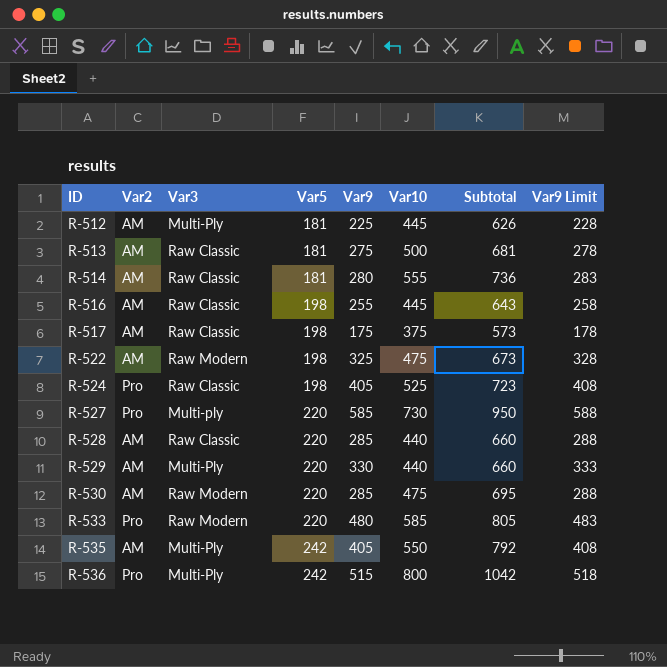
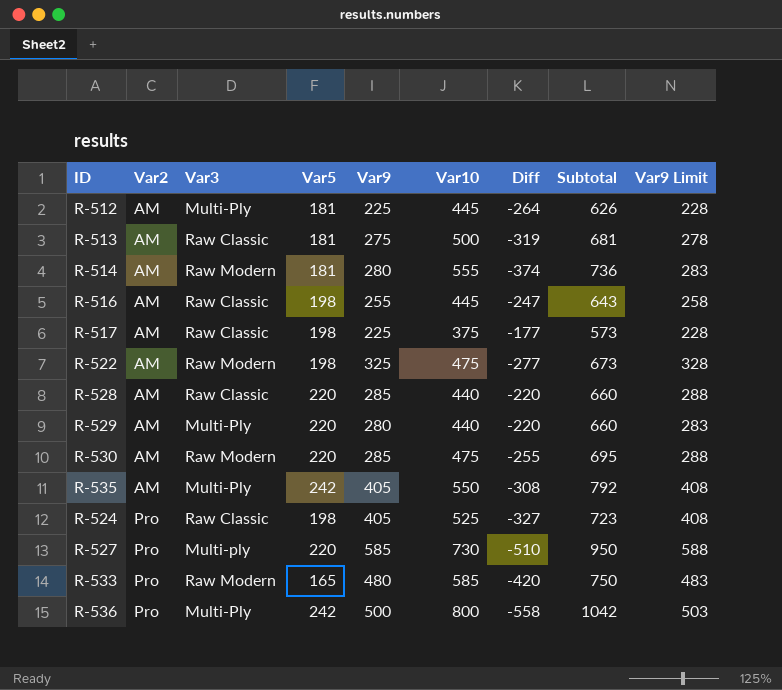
row order: ID ascending -> Var2 ascending
column Diff | formula: none -> [Var5] - [Var10]
R-514 | Var3: Raw Classic -> Raw Modern
R-517 | Var9: 175 -> 225
R-517 | Var9 Limit: 178 -> 228
R-529 | Var9: 330 -> 280
R-529 | Var9 Limit: 333 -> 283
R-533 | Var5: 220 -> 165
R-533 | Subtotal: 805 -> 750
R-536 | Var9: 515 -> 500
R-536 | Var9 Limit: 518 -> 503

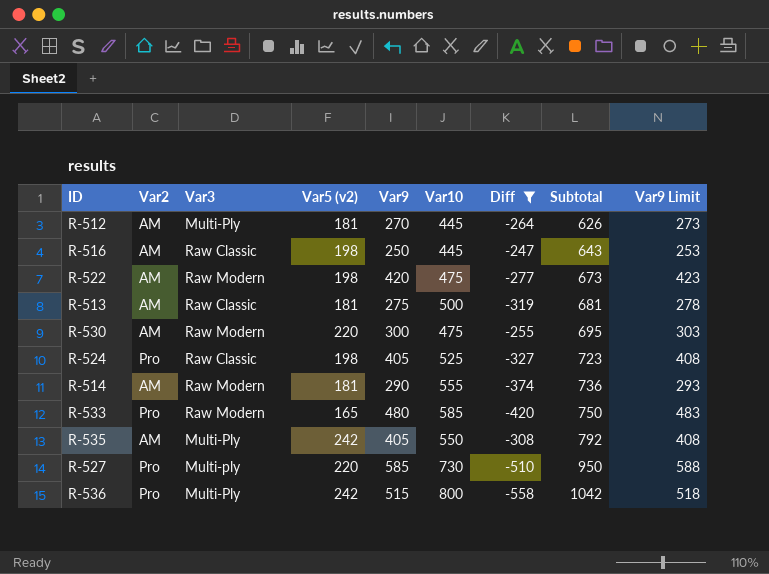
filter: none -> Diff <= -247
row order: Var2 ascending -> Subtotal ascending
column name: Var5 -> Var5 (v2)
R-512 | Var9: 225 -> 270
R-512 | Var9 Limit: 228 -> 273
R-516 | Var9: 255 -> 250
R-516 | Var9 Limit: 258 -> 253
R-522 | Var9: 325 -> 420
R-522 | Var9 Limit: 328 -> 423
R-530 | Var9: 285 -> 300
R-530 | Var9 Limit: 288 -> 303
R-514 | Var9: 280 -> 290
R-514 | Var9 Limit: 283 -> 293
R-536 | Var9: 500 -> 515
R-536 | Var9 Limit: 503 -> 518

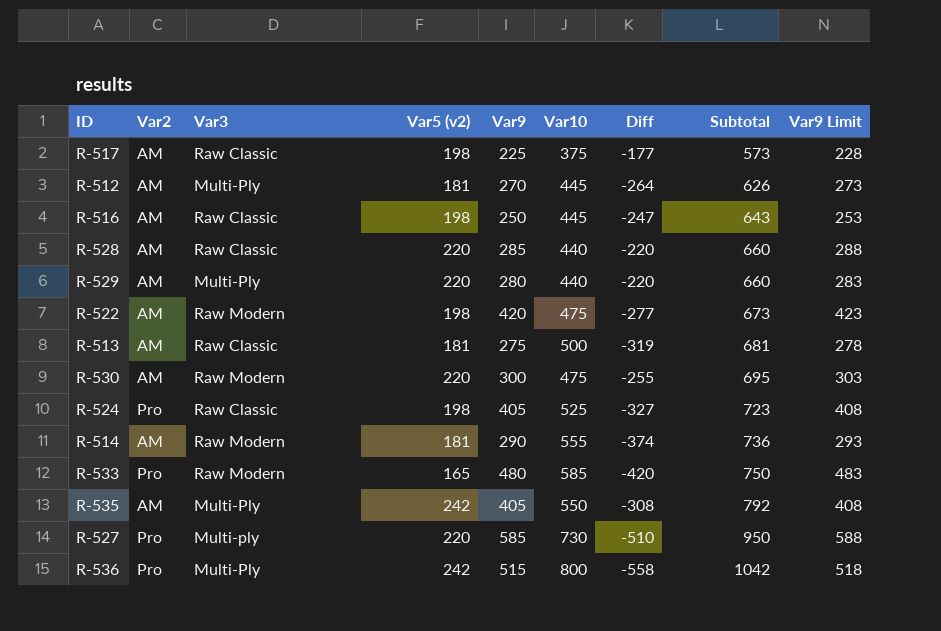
filter: Diff <= -247 -> none

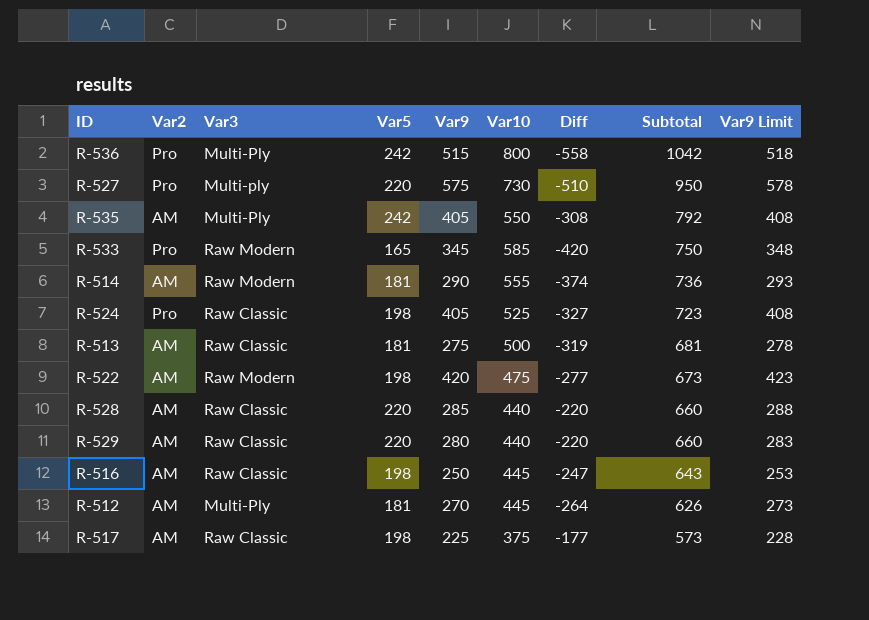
row order: Subtotal ascending -> Subtotal descending
column name: Var5 (v2) -> Var5
row R-530: AM | Raw Modern | 220 | 300 | 475 | -255 | 695 | 303 -> none
R-527 | Var9: 585 -> 575
R-527 | Var9 Limit: 588 -> 578
R-533 | Var9: 480 -> 345
R-533 | Var9 Limit: 483 -> 348
R-529 | Var3: Multi-Ply -> Raw Classic

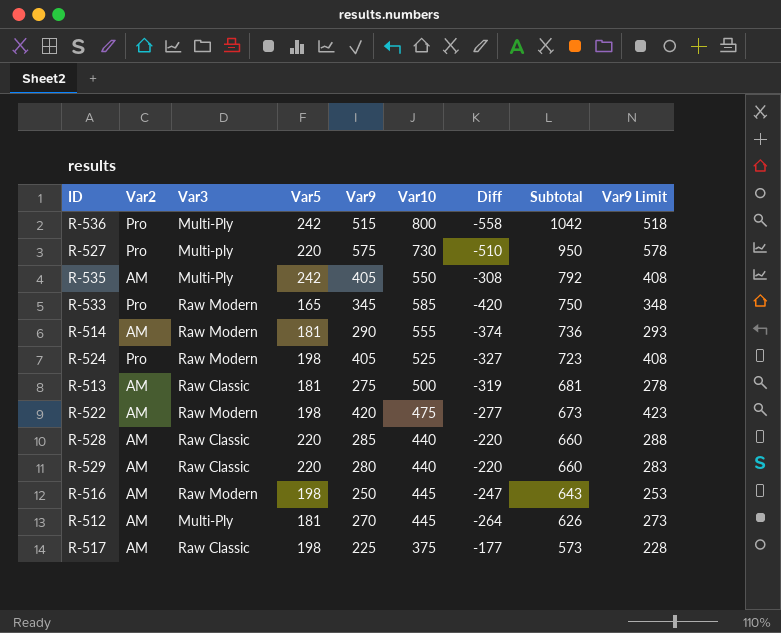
R-524 | Var3: Raw Classic -> Raw Modern
R-516 | Var3: Raw Classic -> Raw Modern

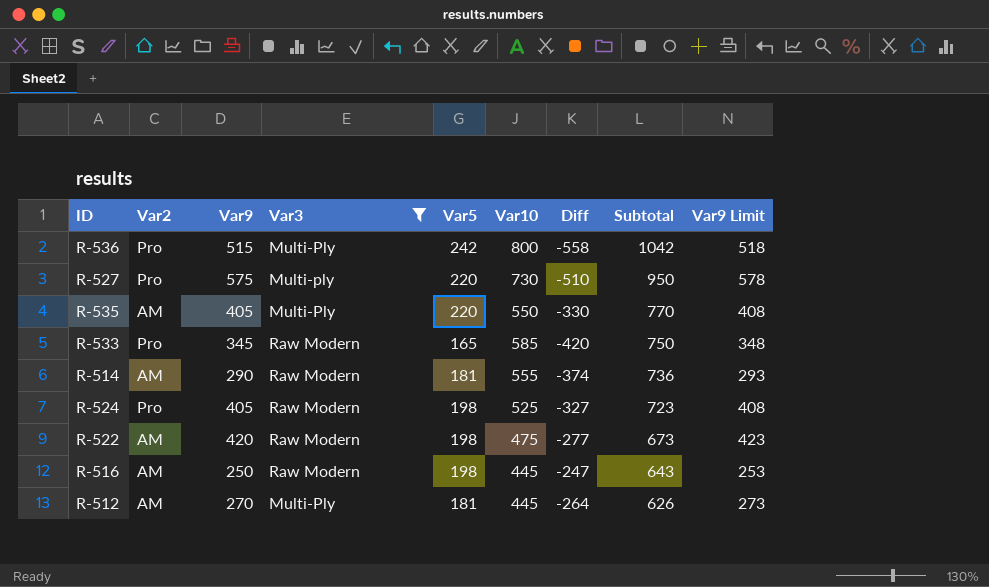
filter: none -> Var3 != Raw Classic
column Var9 | position: 5 -> 3
R-535 | Var5: 242 -> 220
R-535 | Diff: -308 -> -330
R-535 | Subtotal: 792 -> 770

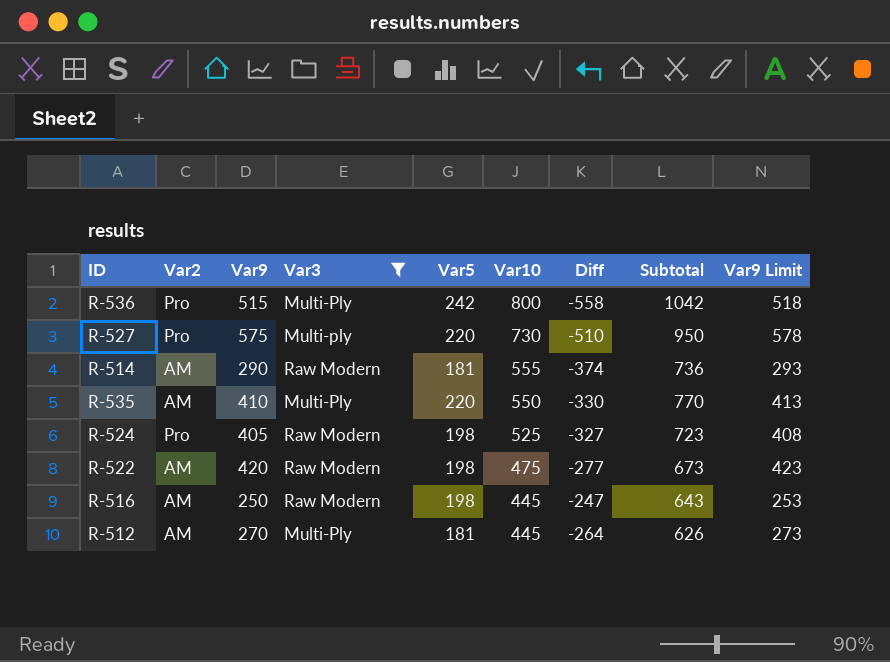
row order: Subtotal descending -> Var10 descending
row R-533: Pro | 345 | Raw Modern | 165 | 585 | -420 | 750 | 348 -> none
R-535 | Var9: 405 -> 410
R-535 | Var9 Limit: 408 -> 413

